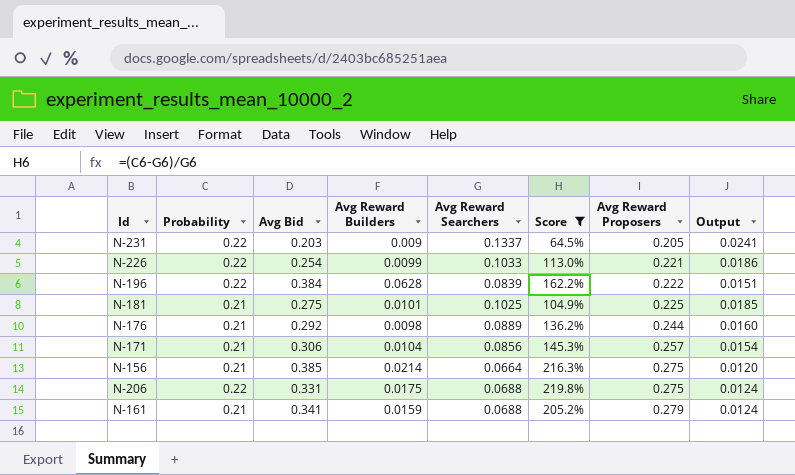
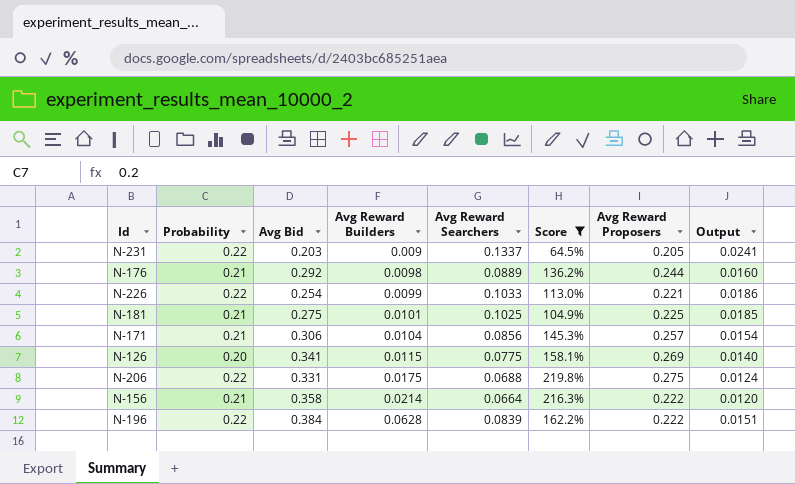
row order: Avg Reward Proposers ascending -> Avg Reward Builders ascending
row N-161: 0.21 | 0.341 | 0.0159 | 0.0688 | 205.2% | 0.279 | 0.0124 -> none
row N-126: none -> 0.20 | 0.341 | 0.0115 | 0.0775 | 158.1% | 0.269 | 0.0140
N-156 | Avg Bid: 0.385 -> 0.358
N-156 | Avg Reward Proposers: 0.275 -> 0.222

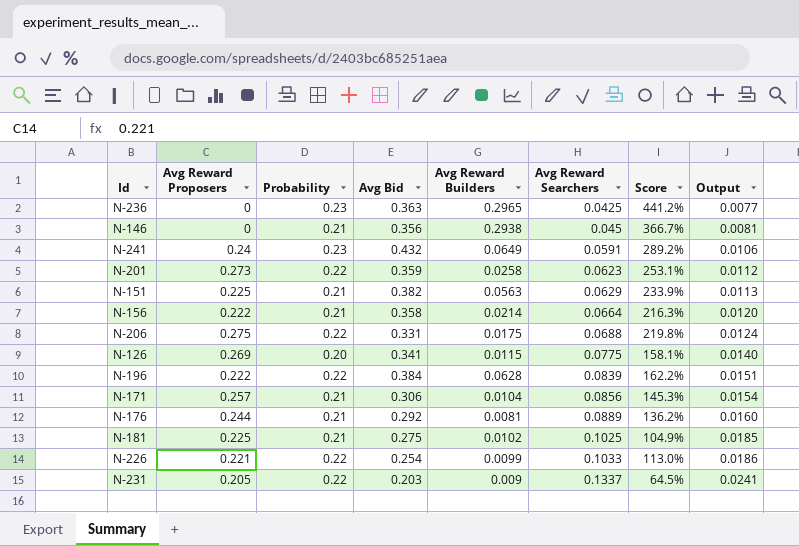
filter: Score <= 219.8% -> none
row order: Avg Reward Builders ascending -> Avg Reward Searchers ascending
column Avg Reward Proposers | position: 7 -> 2
N-176 | Avg Reward Builders: 0.0098 -> 0.0081
N-181 | Avg Reward Builders: 0.0101 -> 0.0102

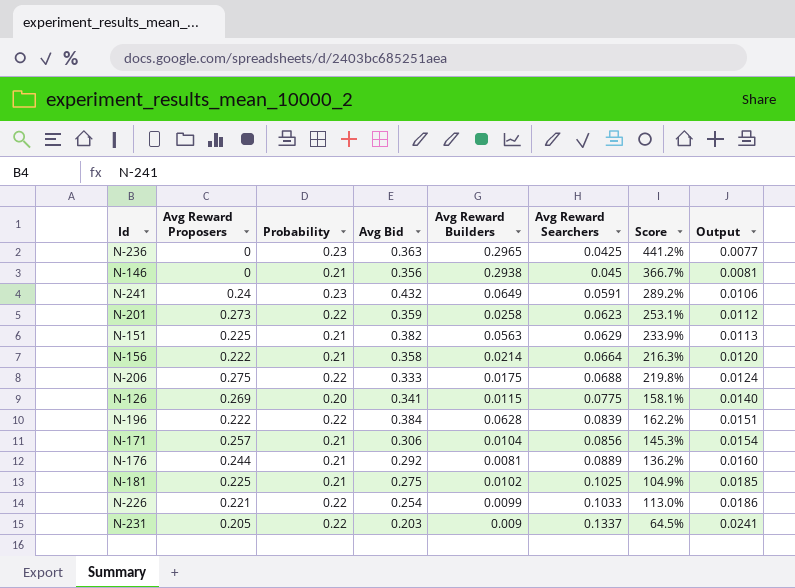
N-206 | Avg Bid: 0.331 -> 0.333

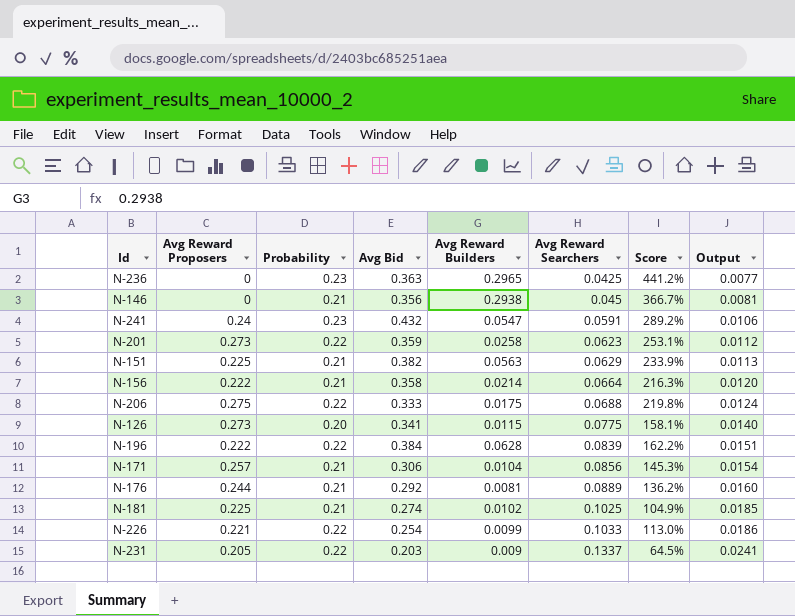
N-241 | Avg Reward Builders: 0.0649 -> 0.0547
N-126 | Avg Reward Proposers: 0.269 -> 0.273
N-181 | Avg Bid: 0.275 -> 0.274

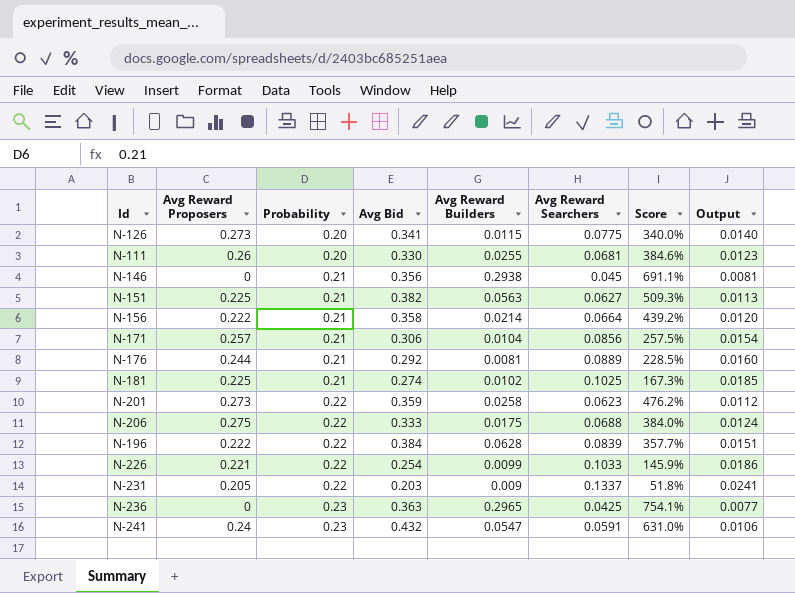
row order: Avg Reward Searchers ascending -> Probability ascending
column Score | formula: ([Probability] - [Avg Reward Searchers]) / [Avg Reward Searchers] -> ([Avg Bid] - [Avg Reward Searchers]) / [Avg Reward Searchers]
row N-111: none -> 0.26 | 0.20 | 0.330 | 0.0255 | 0.0681 | 384.6% | 0.0123
N-151 | Avg Reward Searchers: 0.0629 -> 0.0627

